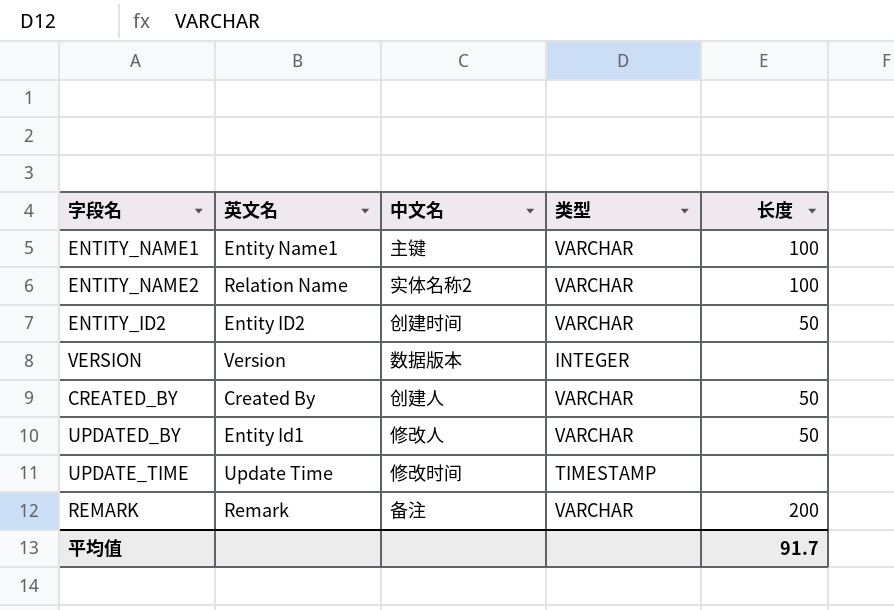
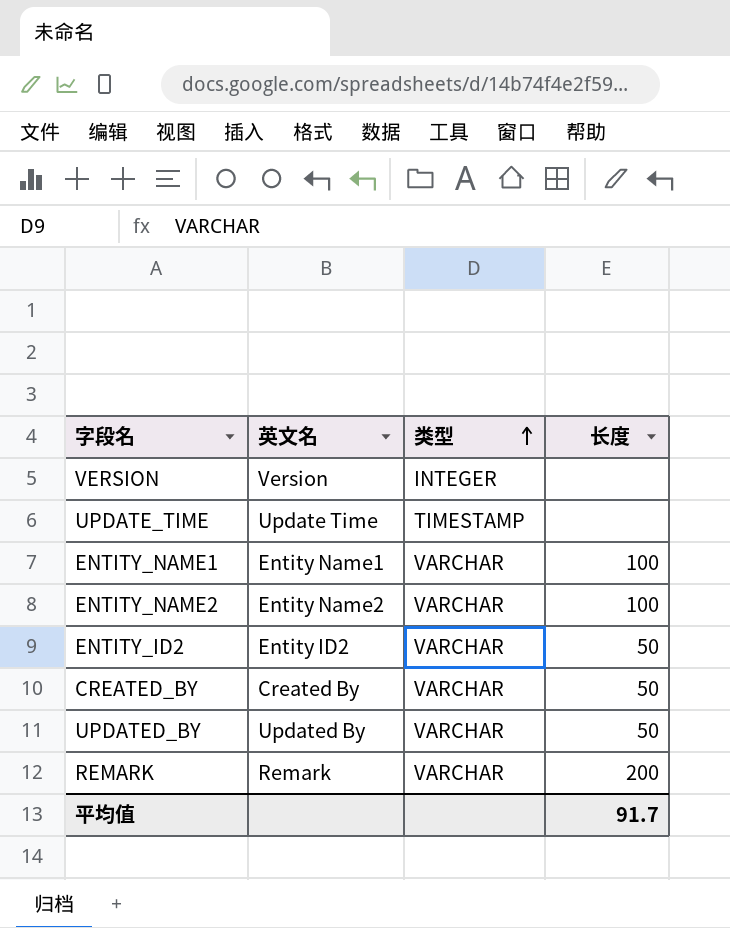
row order: none -> 类型 ascending
column 中文名 | position: 3 -> none
ENTITY_NAME2 | 英文名: Relation Name -> Entity Name2
UPDATED_BY | 英文名: Entity Id1 -> Updated By

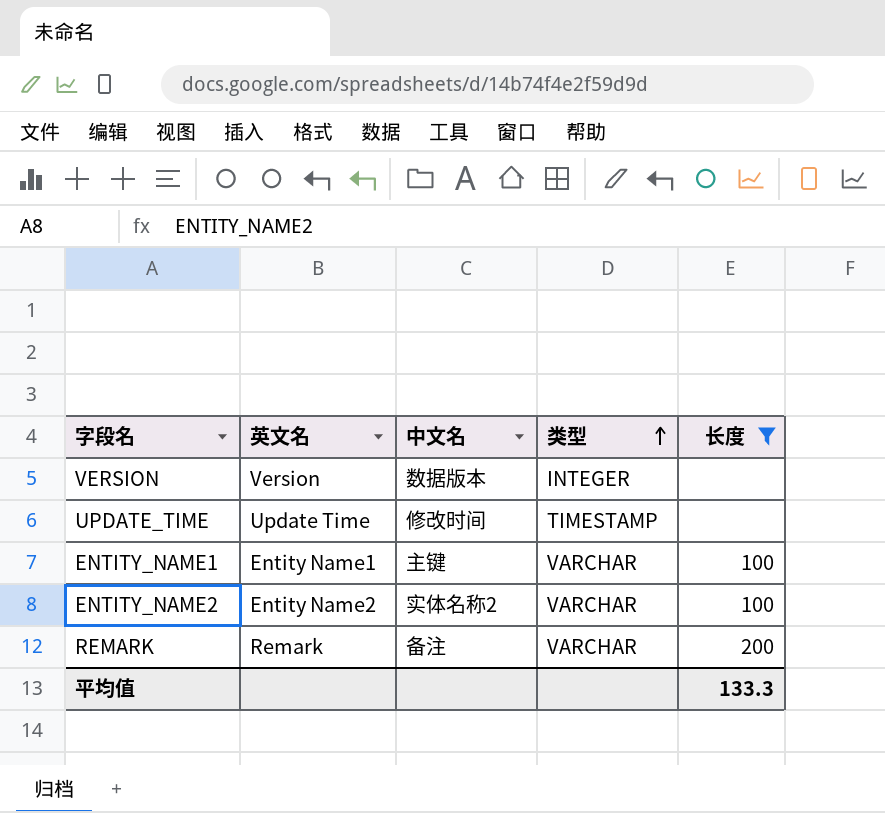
filter: none -> 长度 != 50
column 中文名 | position: none -> 3
平均值 | 长度: 91.7 -> 133.3

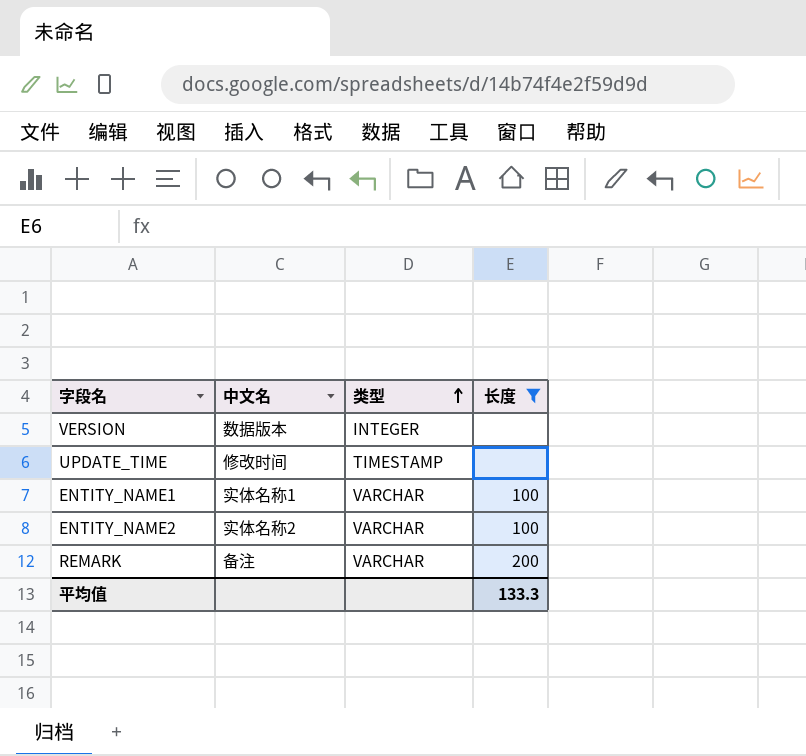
column 英文名 | position: 2 -> none
ENTITY_NAME1 | 中文名: 主键 -> 实体名称1

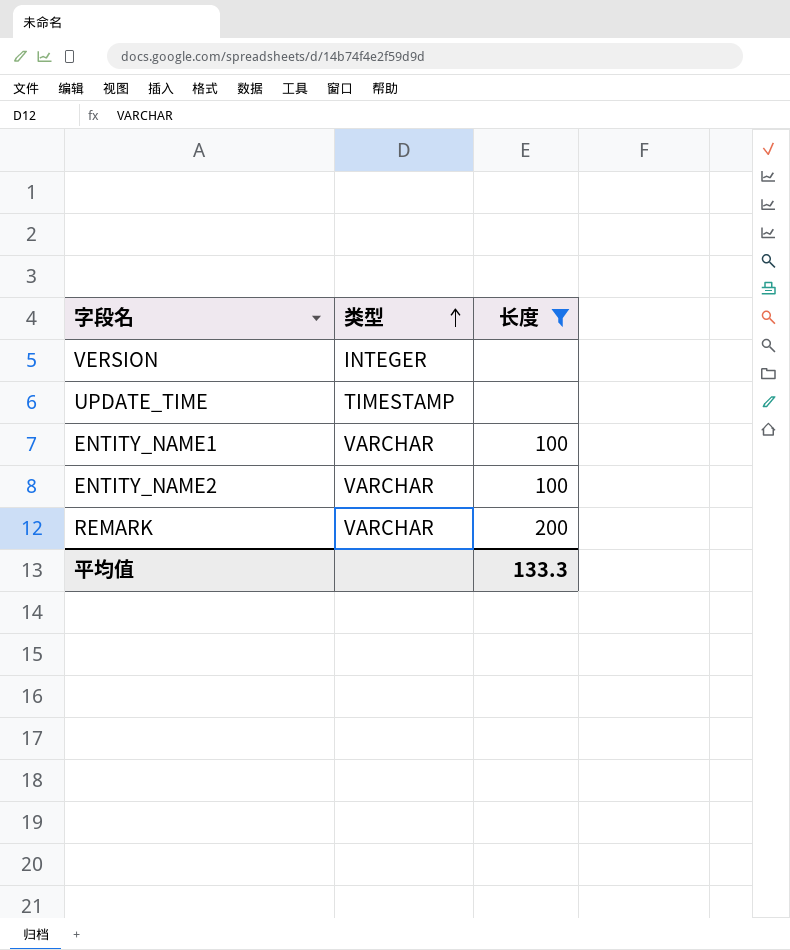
column 中文名 | position: 2 -> none

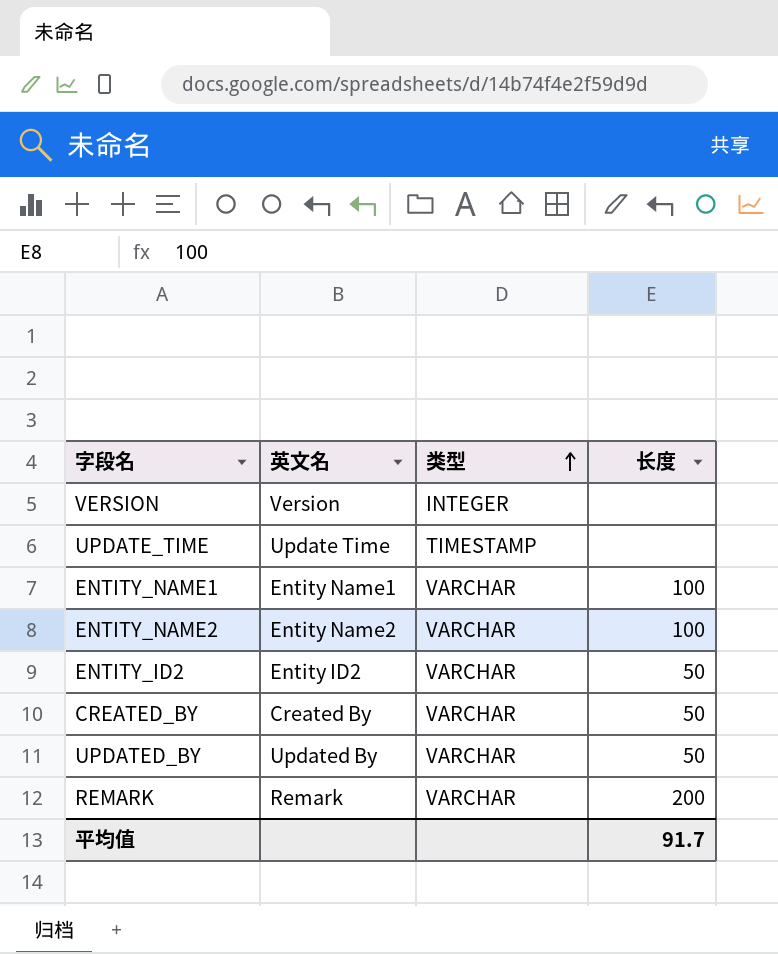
filter: 长度 != 50 -> none
column 英文名 | position: none -> 2
平均值 | 长度: 133.3 -> 91.7

